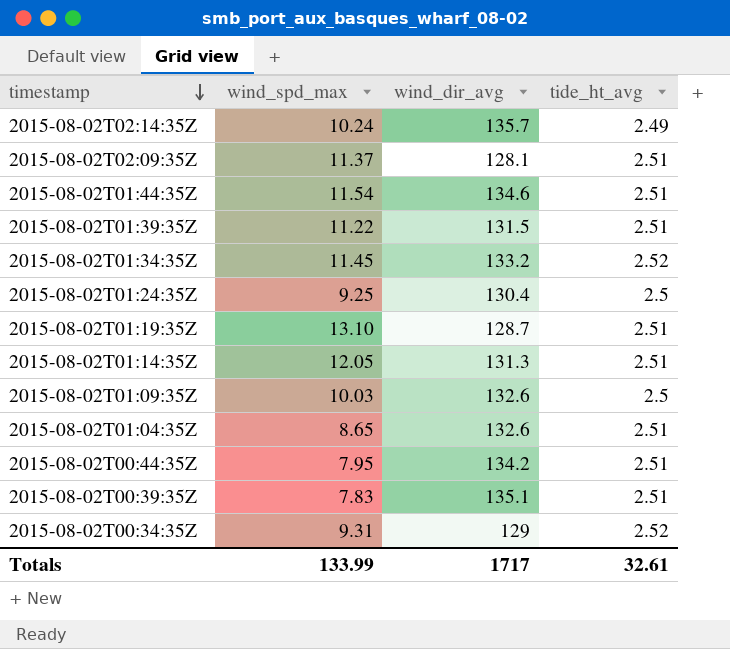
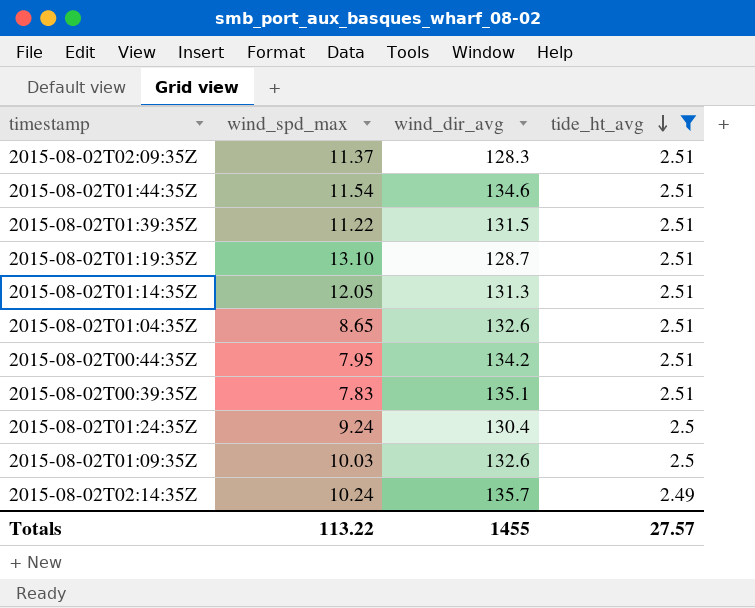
filter: none -> tide_ht_avg != 2.52
row order: timestamp descending -> tide_ht_avg descending
2015-08-02T02:09:35Z | wind_dir_avg: 128.1 -> 128.3
2015-08-02T01:24:35Z | wind_spd_max: 9.25 -> 9.24
Totals | wind_spd_max: 133.99 -> 113.22
Totals | wind_dir_avg: 1717 -> 1455
Totals | tide_ht_avg: 32.61 -> 27.57

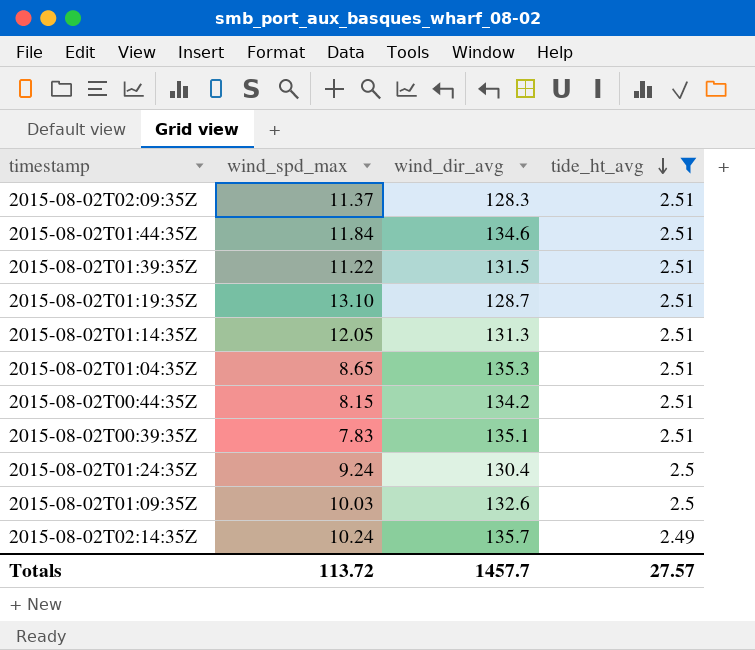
2015-08-02T01:44:35Z | wind_spd_max: 11.54 -> 11.84
2015-08-02T01:04:35Z | wind_dir_avg: 132.6 -> 135.3
2015-08-02T00:44:35Z | wind_spd_max: 7.95 -> 8.15
Totals | wind_spd_max: 113.22 -> 113.72
Totals | wind_dir_avg: 1455 -> 1457.7

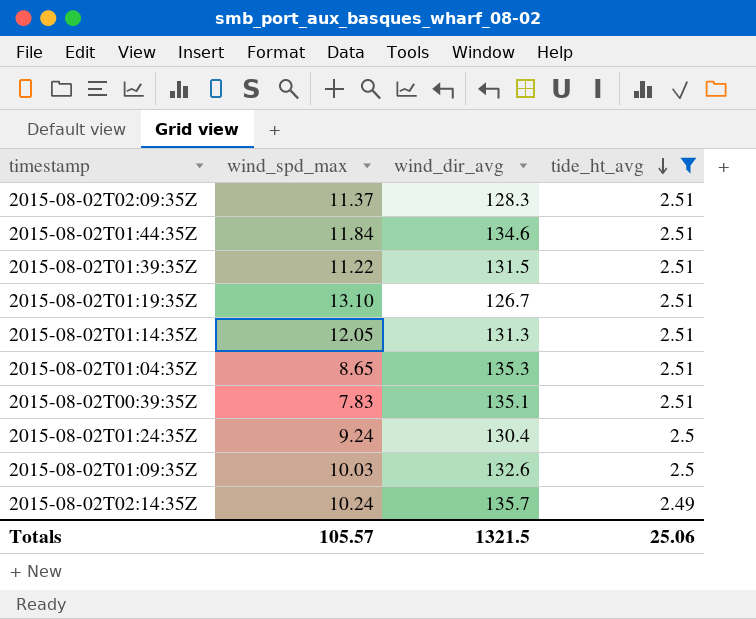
row 2015-08-02T00:44:35Z: 8.15 | 134.2 | 2.51 -> none
2015-08-02T01:19:35Z | wind_dir_avg: 128.7 -> 126.7
Totals | wind_spd_max: 113.72 -> 105.57
Totals | wind_dir_avg: 1457.7 -> 1321.5
Totals | tide_ht_avg: 27.57 -> 25.06

